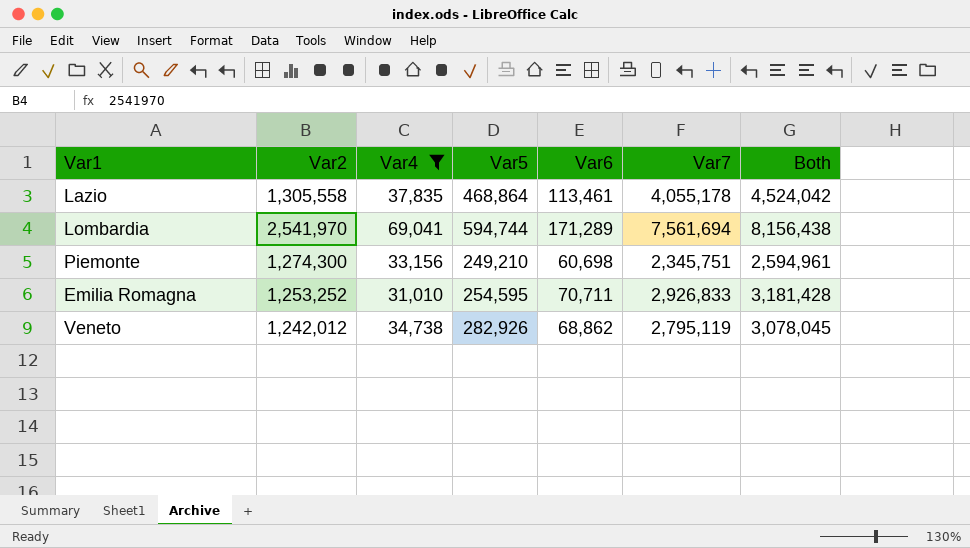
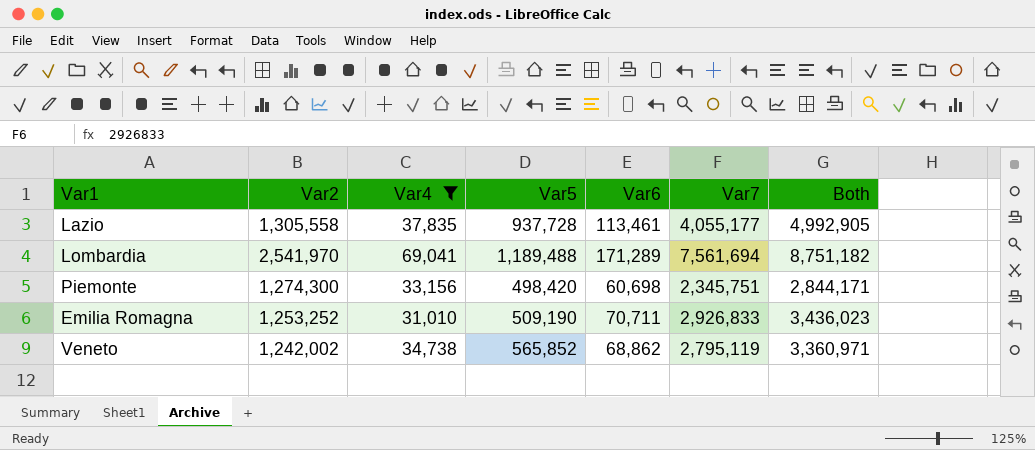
Lazio | Var5: 468,864 -> 937,728
Lazio | Var7: 4,055,178 -> 4,055,177
Lazio | Both: 4,524,042 -> 4,992,905
Lombardia | Var5: 594,744 -> 1,189,488
Lombardia | Both: 8,156,438 -> 8,751,182
Piemonte | Var5: 249,210 -> 498,420
Piemonte | Both: 2,594,961 -> 2,844,171
Emilia Romagna | Var5: 254,595 -> 509,190
Emilia Romagna | Both: 3,181,428 -> 3,436,023
Veneto | Var2: 1,242,012 -> 1,242,002
Veneto | Var5: 282,926 -> 565,852
Veneto | Both: 3,078,045 -> 3,360,971

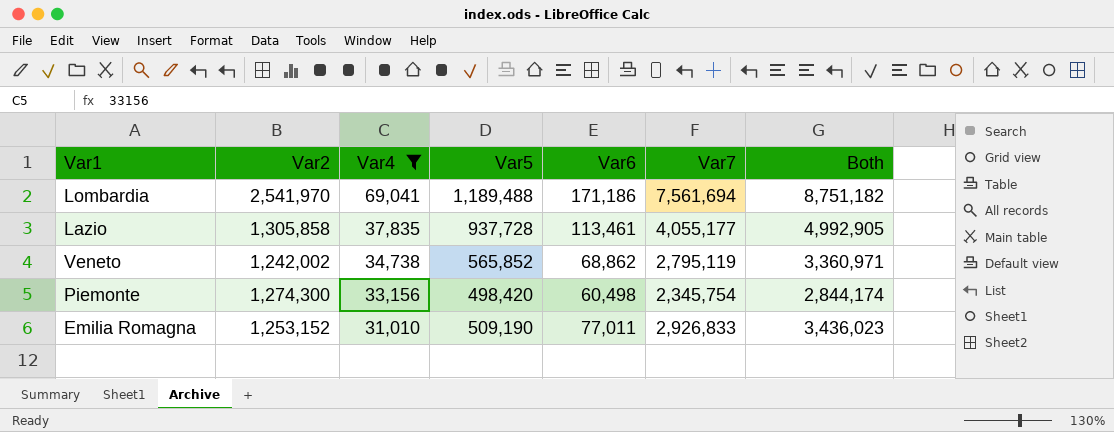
row order: none -> Var4 descending
Lombardia | Var6: 171,289 -> 171,186
Lazio | Var2: 1,305,558 -> 1,305,858
Piemonte | Var6: 60,698 -> 60,498
Piemonte | Var7: 2,345,751 -> 2,345,754
Piemonte | Both: 2,844,171 -> 2,844,174
Emilia Romagna | Var2: 1,253,252 -> 1,253,152
Emilia Romagna | Var6: 70,711 -> 77,011

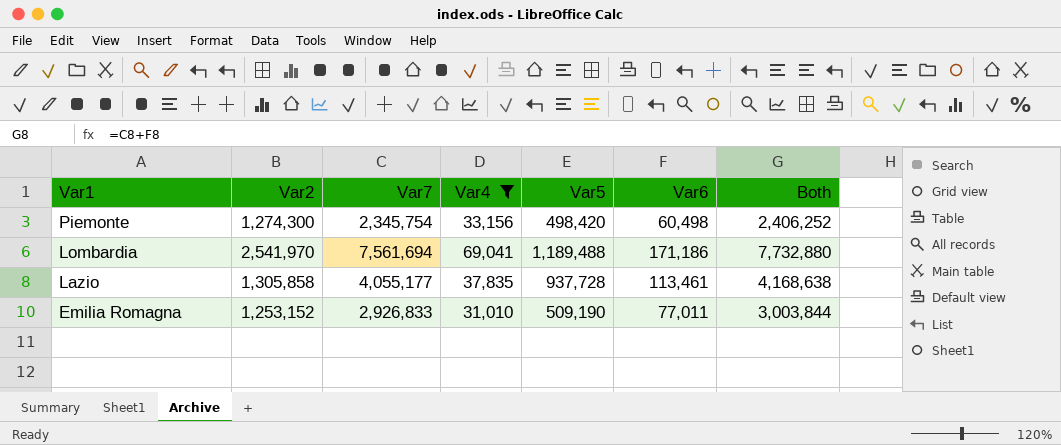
row order: Var4 descending -> Var1 descending
column Var7 | position: 6 -> 3
column Both | formula: [Var5] + [Var7] -> [Var7] + [Var6]
row Veneto: 1,242,002 | 34,738 | 565,852 | 68,862 | 2,795,119 | 3,360,971 -> none

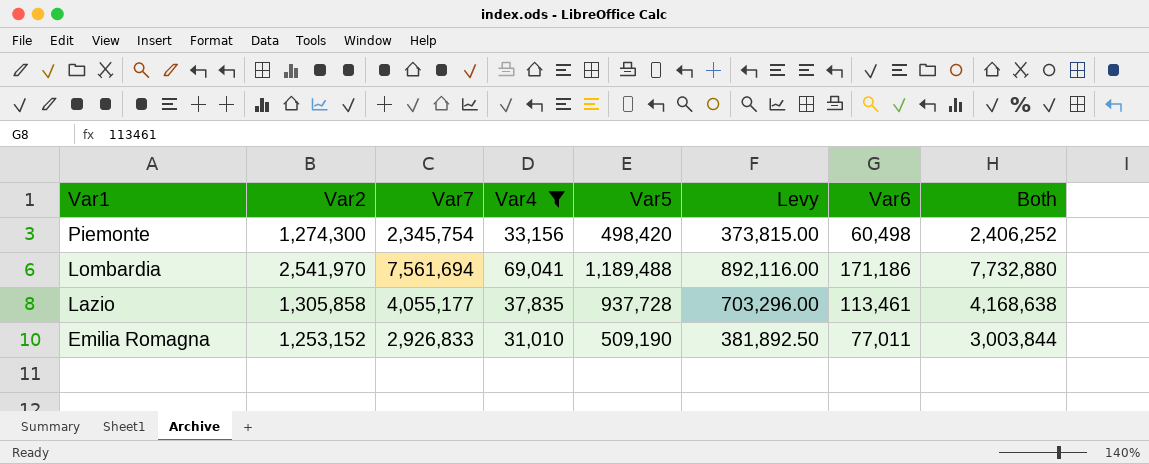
column Levy | formula: none -> [Var5] * 0.75

